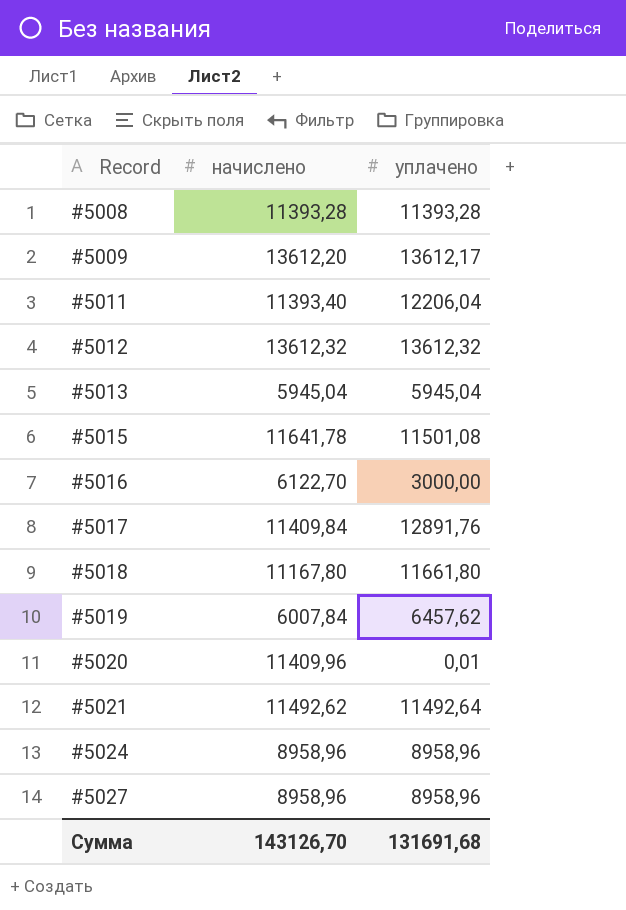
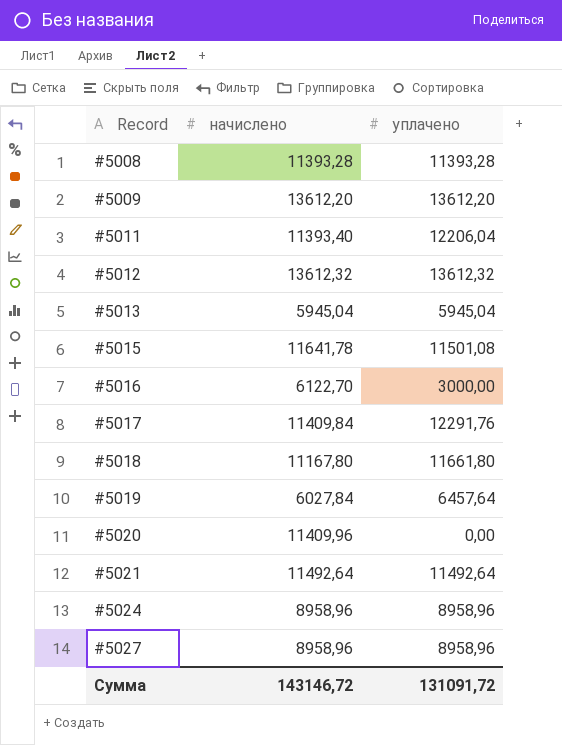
#5009 | уплачено: 13612,17 -> 13612,20
#5017 | уплачено: 12891,76 -> 12291,76
#5019 | начислено: 6007,84 -> 6027,84
#5019 | уплачено: 6457,62 -> 6457,64
#5020 | уплачено: 0,01 -> 0,00
#5021 | начислено: 11492,62 -> 11492,64
Сумма | начислено: 143126,70 -> 143146,72
Сумма | уплачено: 131691,68 -> 131091,72

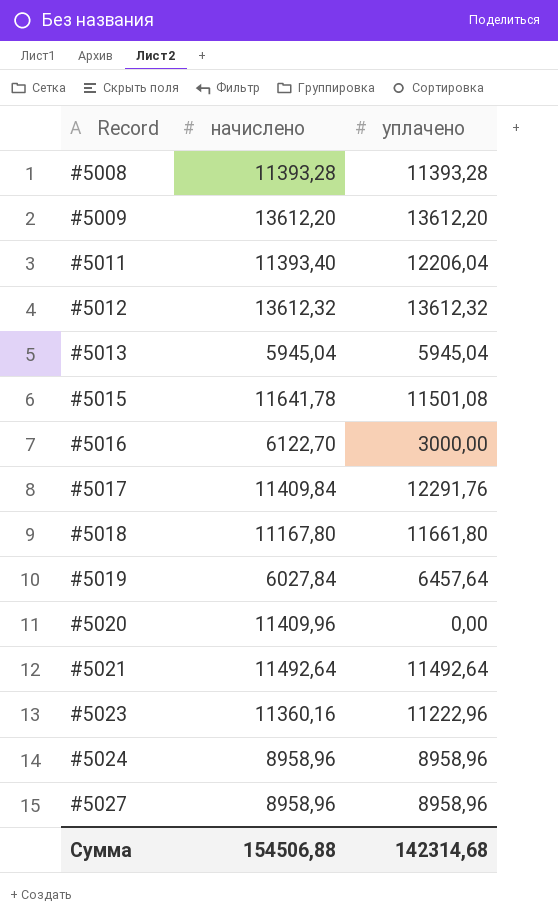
row #5023: none -> 11360,16 | 11222,96
Сумма | начислено: 143146,72 -> 154506,88
Сумма | уплачено: 131091,72 -> 142314,68

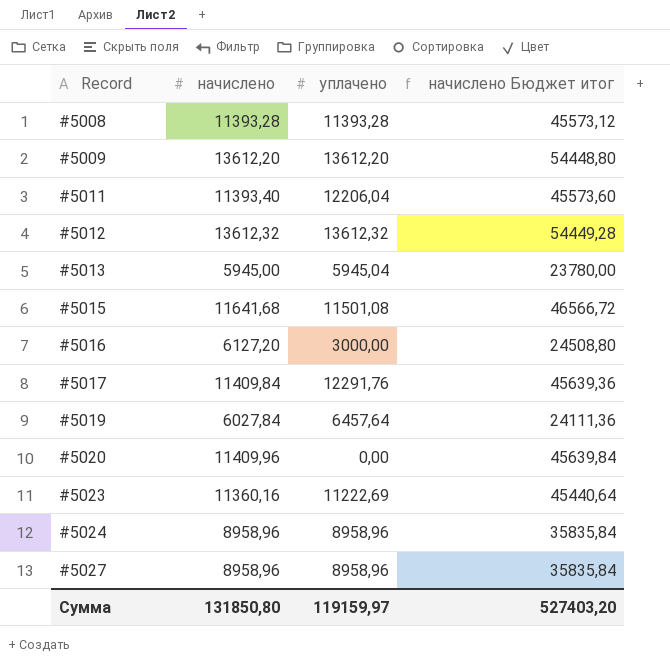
column начислено Бюджет итог | formula: none -> [начислено] * 4
row #5018: 11167,80 | 11661,80 -> none
row #5021: 11492,64 | 11492,64 -> none
#5013 | начислено: 5945,04 -> 5945,00
#5015 | начислено: 11641,78 -> 11641,68
#5016 | начислено: 6122,70 -> 6127,20
#5023 | уплачено: 11222,96 -> 11222,69
Сумма | начислено: 154506,88 -> 131850,80
Сумма | уплачено: 142314,68 -> 119159,97

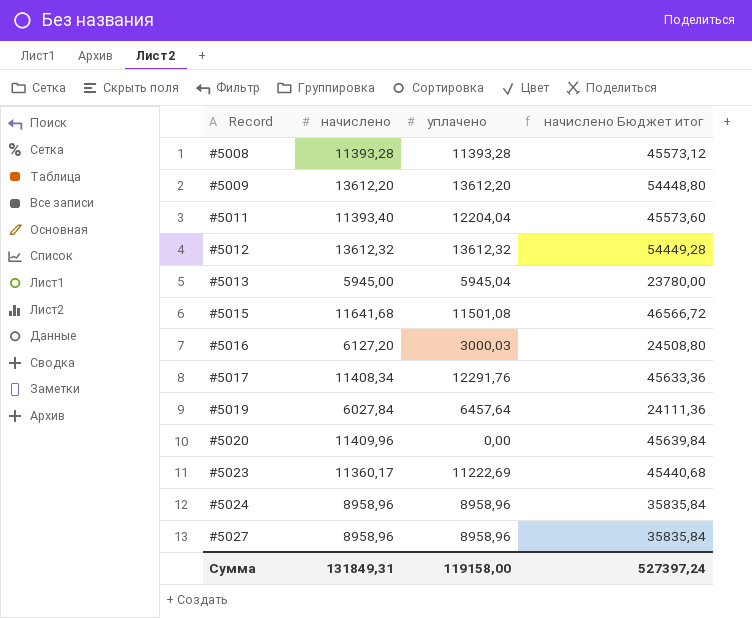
#5011 | уплачено: 12206,04 -> 12204,04
#5016 | уплачено: 3000,00 -> 3000,03
#5017 | начислено: 11409,84 -> 11408,34
#5017 | начислено Бюджет итог: 45639,36 -> 45633,36
#5023 | начислено: 11360,16 -> 11360,17
#5023 | начислено Бюджет итог: 45440,64 -> 45440,68
Сумма | начислено: 131850,80 -> 131849,31
Сумма | уплачено: 119159,97 -> 119158,00
Сумма | начислено Бюджет итог: 527403,20 -> 527397,24

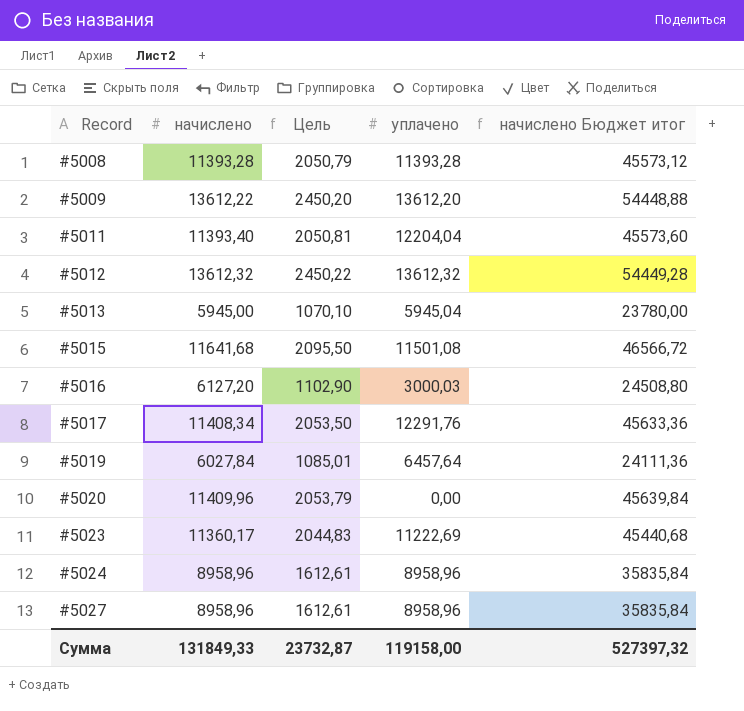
column Цель | formula: none -> [начислено] * 0,18
#5009 | начислено: 13612,20 -> 13612,22
#5009 | начислено Бюджет итог: 54448,80 -> 54448,88
Сумма | начислено: 131849,31 -> 131849,33
Сумма | начислено Бюджет итог: 527397,24 -> 527397,32

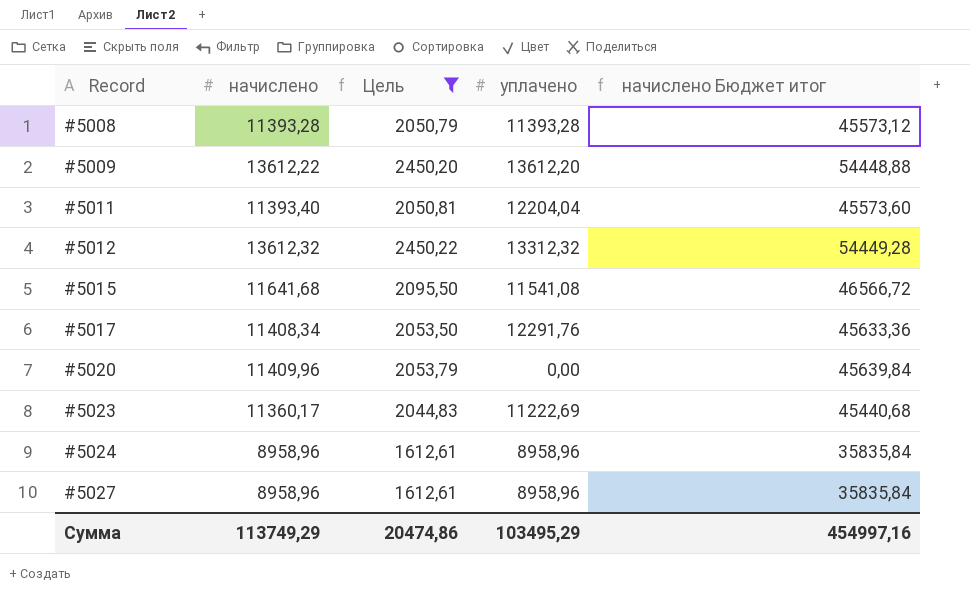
filter: none -> Цель >= 1612,61
#5012 | уплачено: 13612,32 -> 13312,32
#5015 | уплачено: 11501,08 -> 11541,08
Сумма | начислено: 131849,33 -> 113749,29
Сумма | Цель: 23732,87 -> 20474,86
Сумма | уплачено: 119158,00 -> 103495,29
Сумма | начислено Бюджет итог: 527397,32 -> 454997,16

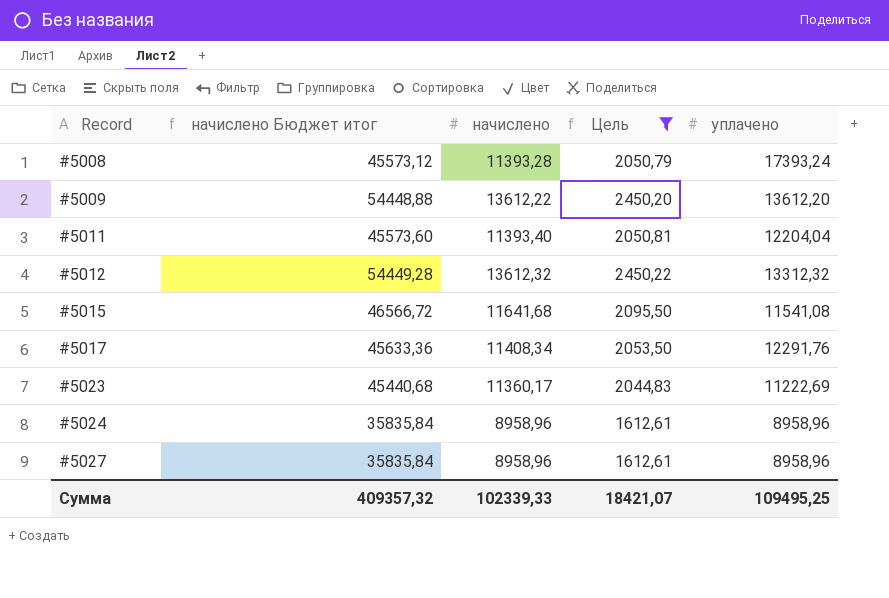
column начислено Бюджет итог | position: 5 -> 2
row #5020: 11409,96 | 2053,79 | 0,00 | 45639,84 -> none
#5008 | уплачено: 11393,28 -> 17393,24
Сумма | начислено Бюджет итог: 454997,16 -> 409357,32
Сумма | начислено: 113749,29 -> 102339,33
Сумма | Цель: 20474,86 -> 18421,07
Сумма | уплачено: 103495,29 -> 109495,25

